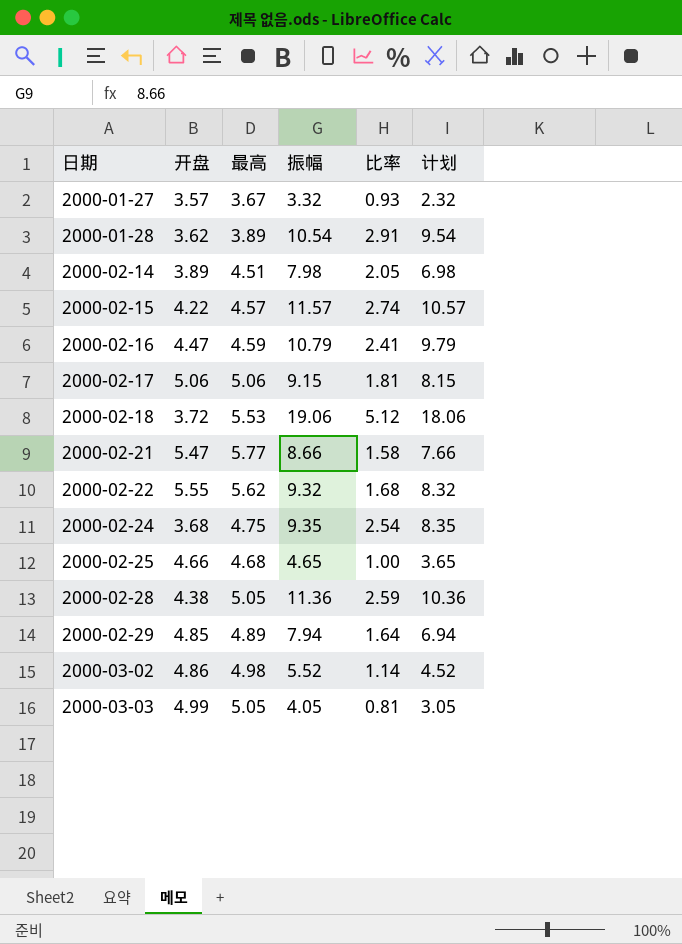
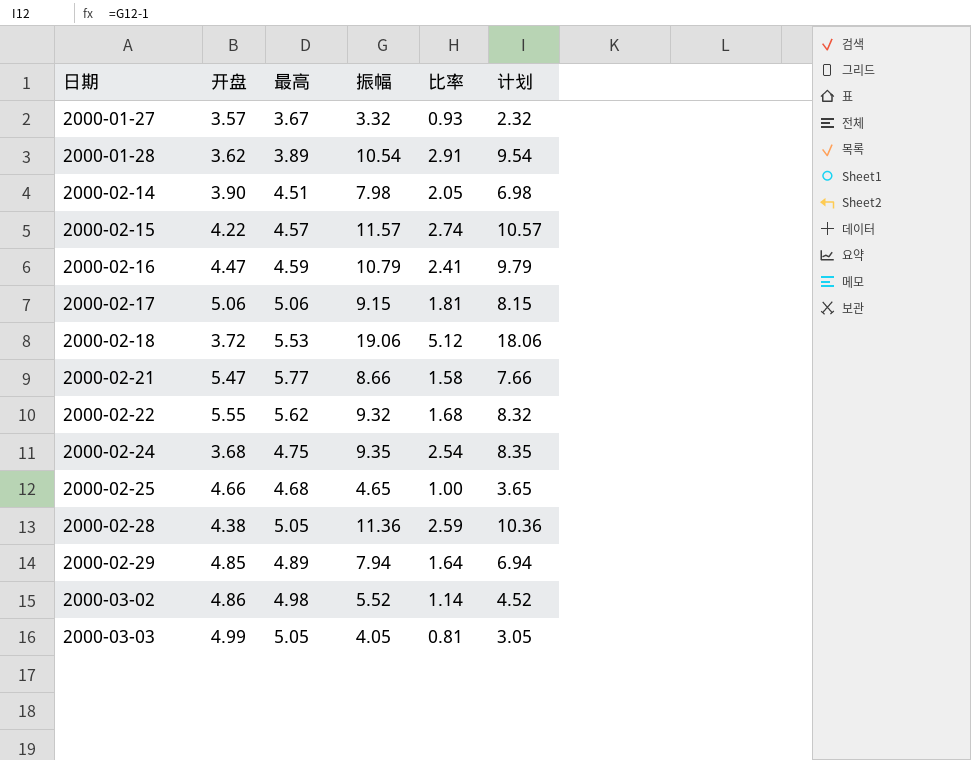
2000-02-14 | 开盘: 3.89 -> 3.90

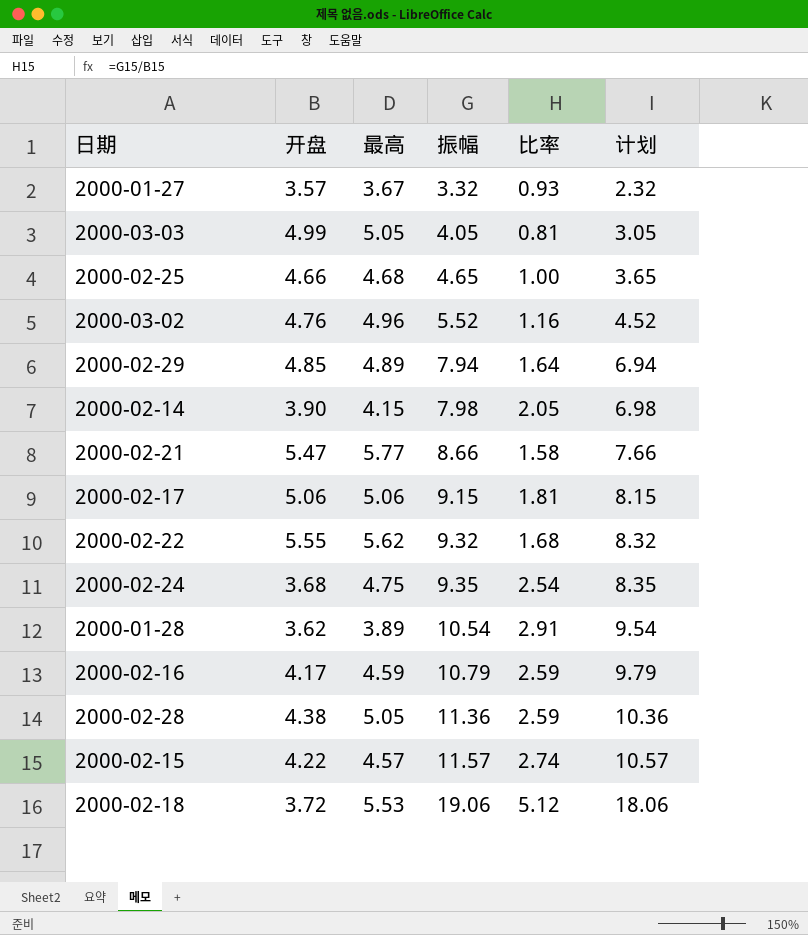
row order: 日期 ascending -> 振幅 ascending
2000-03-02 | 开盘: 4.86 -> 4.76
2000-03-02 | 最高: 4.98 -> 4.96
2000-03-02 | 比率: 1.14 -> 1.16
2000-02-14 | 最高: 4.51 -> 4.15
2000-02-16 | 开盘: 4.47 -> 4.17
2000-02-16 | 比率: 2.41 -> 2.59

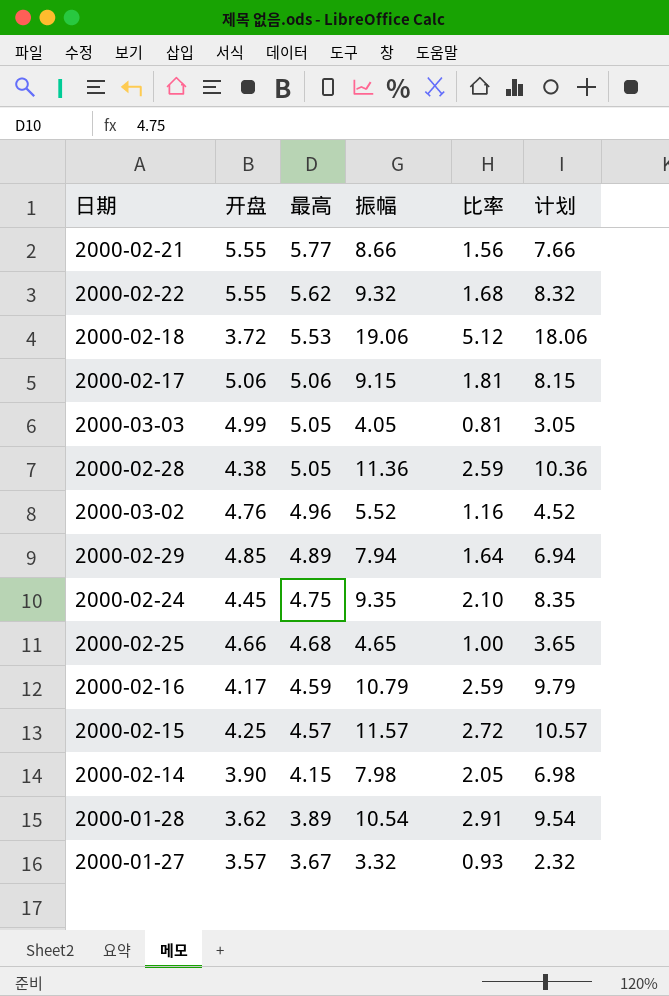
row order: 振幅 ascending -> 最高 descending
2000-02-21 | 开盘: 5.47 -> 5.55
2000-02-21 | 比率: 1.58 -> 1.56
2000-02-24 | 开盘: 3.68 -> 4.45
2000-02-24 | 比率: 2.54 -> 2.10
2000-02-15 | 开盘: 4.22 -> 4.25
2000-02-15 | 比率: 2.74 -> 2.72

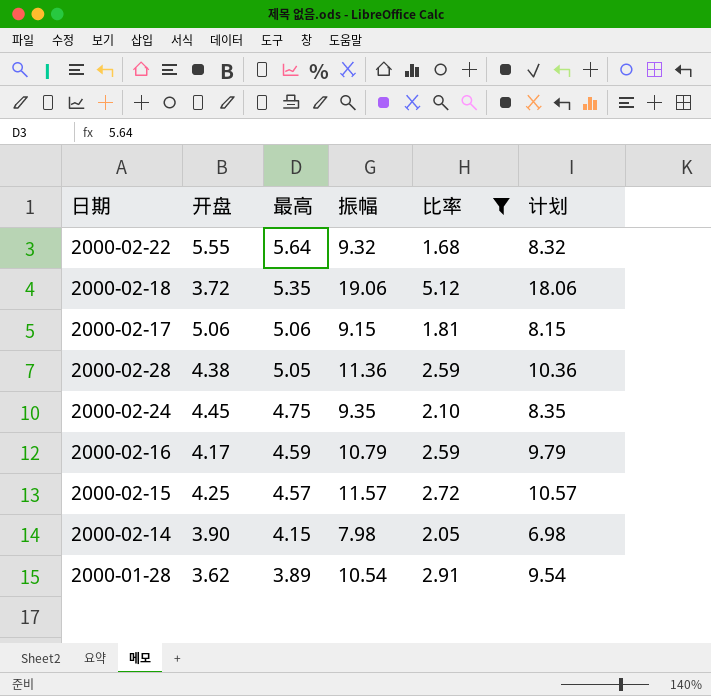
filter: none -> 比率 >= 1.68
2000-02-22 | 最高: 5.62 -> 5.64
2000-02-18 | 最高: 5.53 -> 5.35

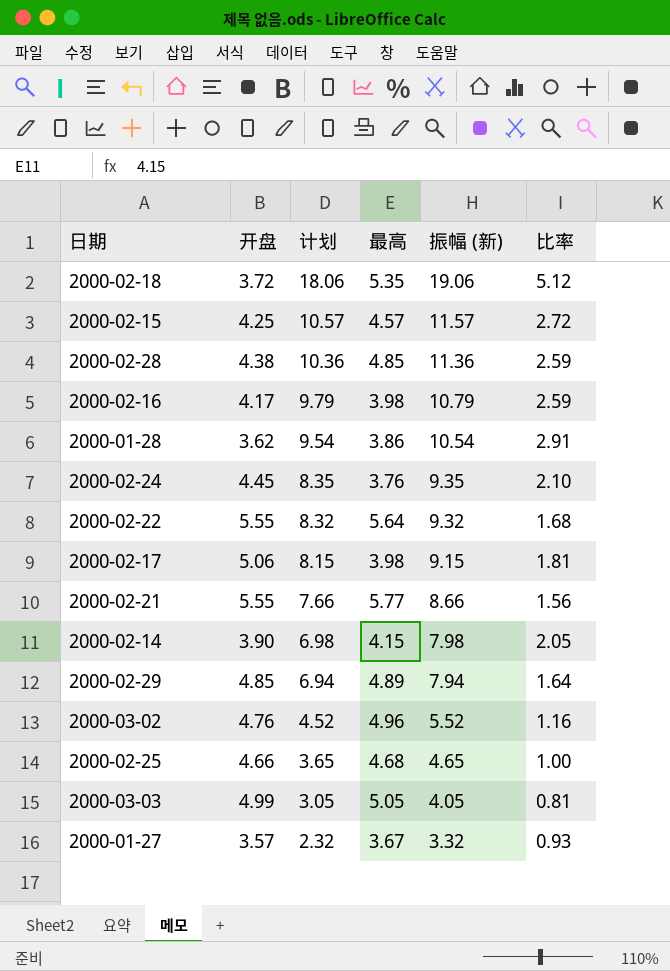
filter: 比率 >= 1.68 -> none
row order: 最高 descending -> 计划 descending
column 计划 | position: 6 -> 3
column name: 振幅 -> 振幅 (新)
2000-02-28 | 最高: 5.05 -> 4.85
2000-02-16 | 最高: 4.59 -> 3.98
2000-01-28 | 最高: 3.89 -> 3.86
2000-02-24 | 最高: 4.75 -> 3.76
2000-02-17 | 最高: 5.06 -> 3.98

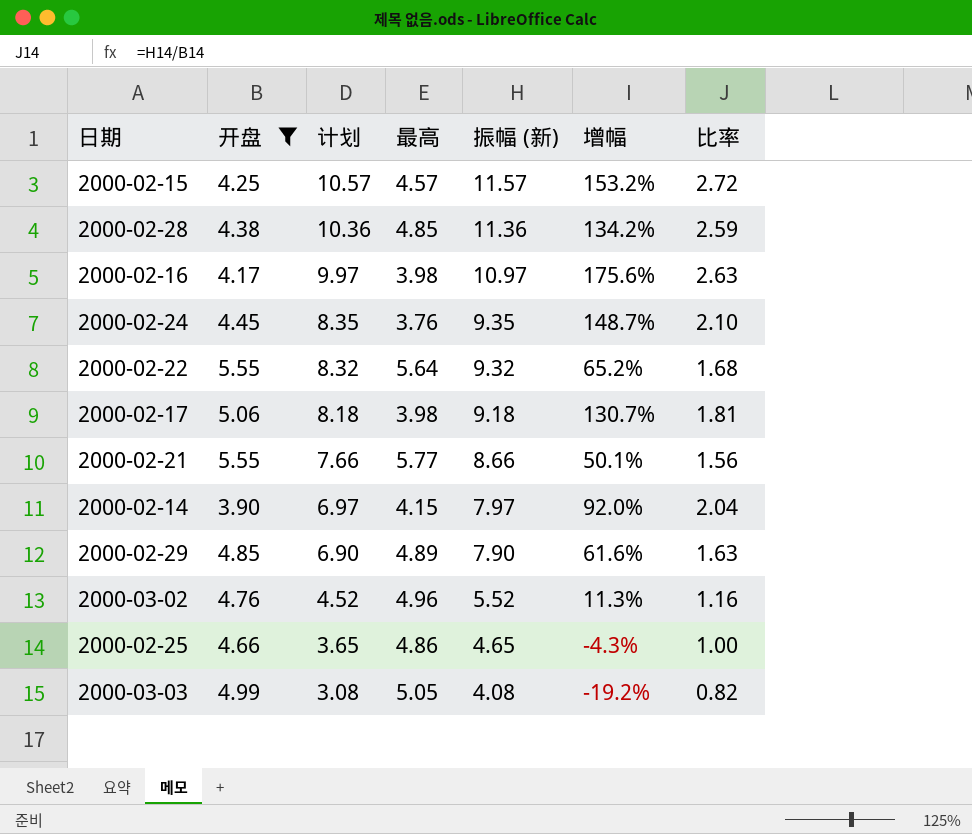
filter: none -> 开盘 >= 3.90
column 增幅 | formula: none -> ([振幅 (新)] - [最高]) / [最高]
2000-02-16 | 计划: 9.79 -> 9.97
2000-02-16 | 振幅 (新): 10.79 -> 10.97
2000-02-16 | 比率: 2.59 -> 2.63
2000-02-17 | 计划: 8.15 -> 8.18
2000-02-17 | 振幅 (新): 9.15 -> 9.18
2000-02-14 | 计划: 6.98 -> 6.97
2000-02-14 | 振幅 (新): 7.98 -> 7.97
2000-02-14 | 比率: 2.05 -> 2.04
2000-02-29 | 计划: 6.94 -> 6.90
2000-02-29 | 振幅 (新): 7.94 -> 7.90
2000-02-29 | 比率: 1.64 -> 1.63
2000-02-25 | 最高: 4.68 -> 4.86
2000-03-03 | 计划: 3.05 -> 3.08
2000-03-03 | 振幅 (新): 4.05 -> 4.08
2000-03-03 | 比率: 0.81 -> 0.82

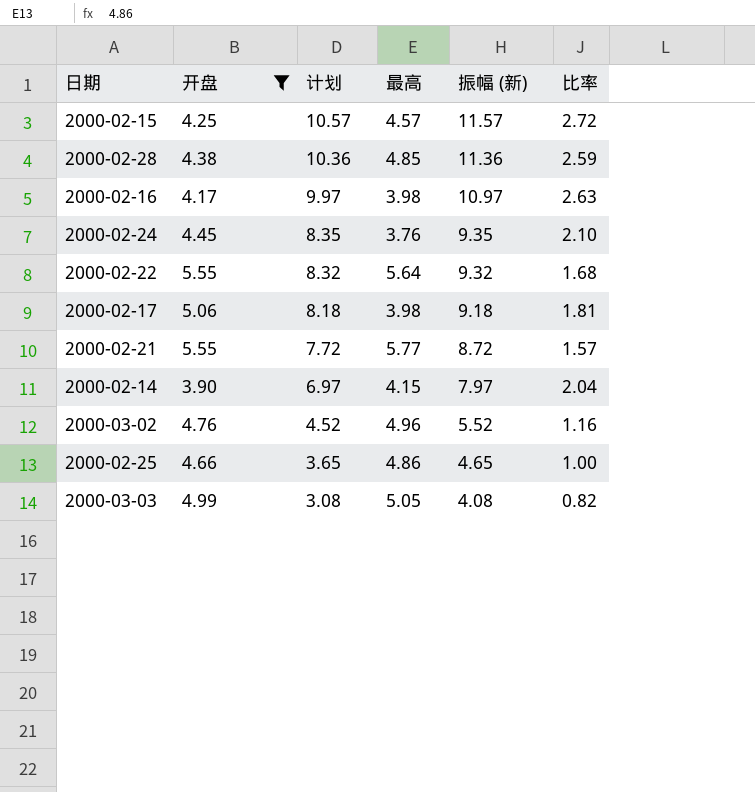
column 增幅 | formula: ([振幅 (新)] - [最高]) / [最高] -> none
row 2000-02-29: 4.85 | 6.90 | 4.89 | 7.90 | 61.6% | 1.63 -> none
2000-02-21 | 计划: 7.66 -> 7.72
2000-02-21 | 振幅 (新): 8.66 -> 8.72
2000-02-21 | 比率: 1.56 -> 1.57

